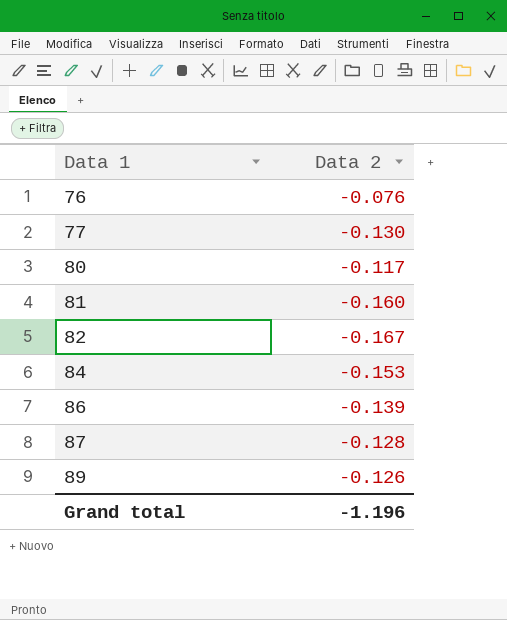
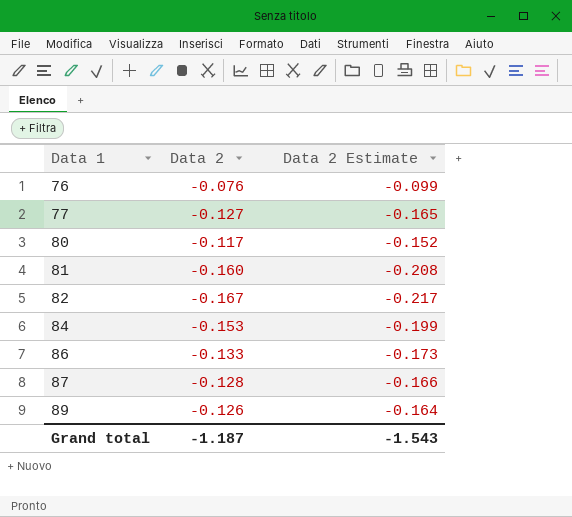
column Data 2 Estimate | formula: none -> [Data 2] * 1.3
77 | Data 2: -0.130 -> -0.127
86 | Data 2: -0.139 -> -0.133
Grand total | Data 2: -1.196 -> -1.187

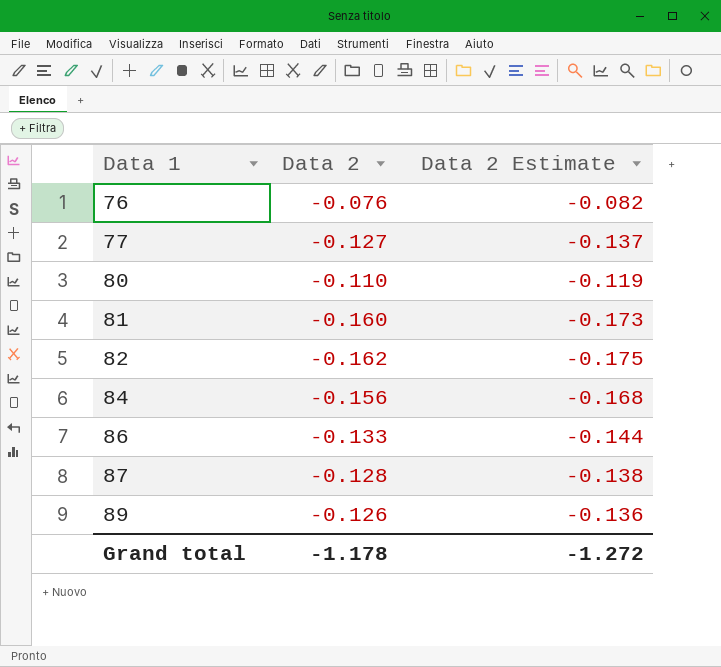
column Data 2 Estimate | formula: [Data 2] * 1.3 -> [Data 2] * 1.08
80 | Data 2: -0.117 -> -0.110
82 | Data 2: -0.167 -> -0.162
84 | Data 2: -0.153 -> -0.156
Grand total | Data 2: -1.187 -> -1.178
Grand total | Data 2 Estimate: -1.543 -> -1.272

